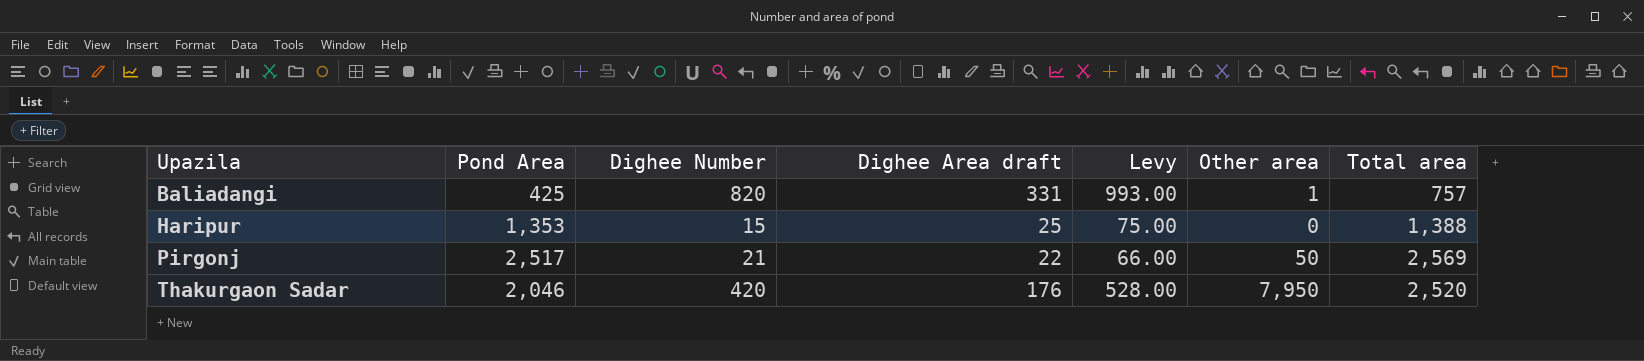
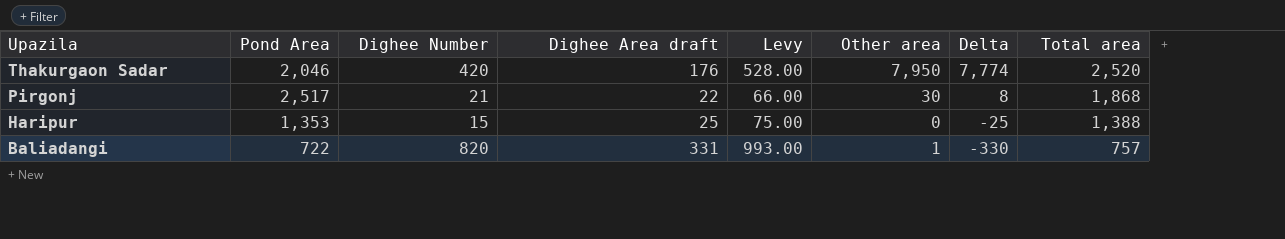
row order: Upazila ascending -> Upazila descending
column Delta | formula: none -> [Other area] - [Dighee Area draft]
Pirgonj | Other area: 50 -> 30
Pirgonj | Total area: 2,569 -> 1,868
Baliadangi | Pond Area: 425 -> 722

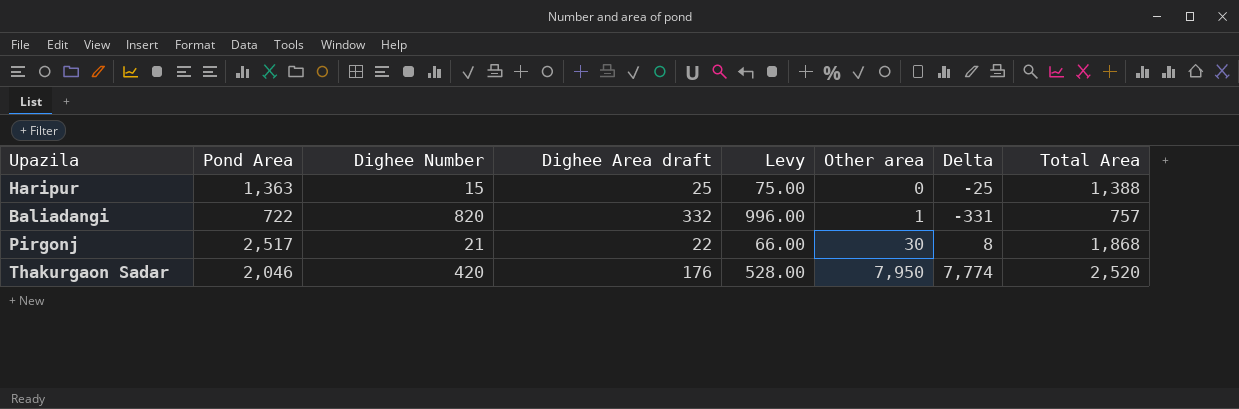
row order: Upazila descending -> Other area ascending
column name: Total area -> Total Area
Haripur | Pond Area: 1,353 -> 1,363
Baliadangi | Dighee Area draft: 331 -> 332
Baliadangi | Levy: 993.00 -> 996.00
Baliadangi | Delta: -330 -> -331

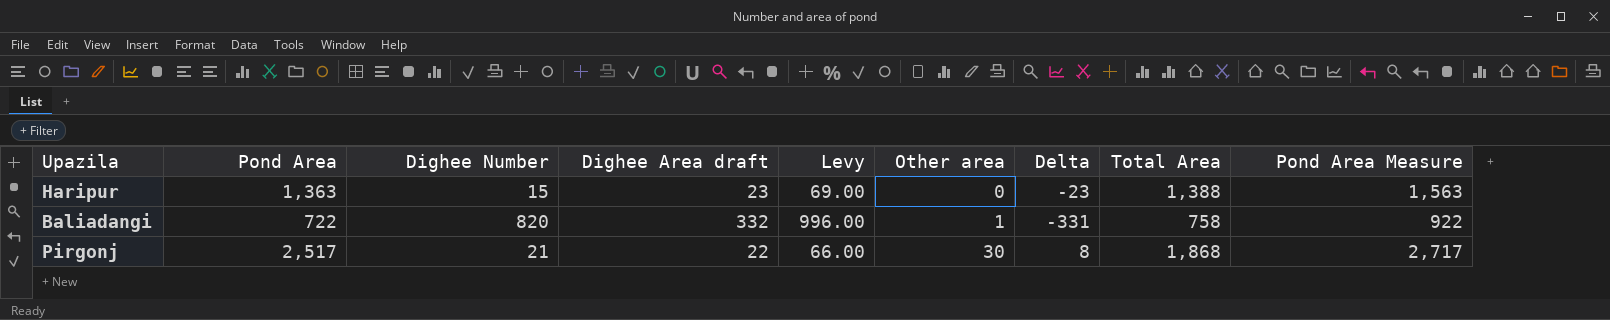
column Pond Area Measure | formula: none -> [Pond Area] + 200
row Thakurgaon Sadar: 2,046 | 420 | 176 | 528.00 | 7,950 | 7,774 | 2,520 -> none
Haripur | Dighee Area draft: 25 -> 23
Haripur | Levy: 75.00 -> 69.00
Haripur | Delta: -25 -> -23
Baliadangi | Total Area: 757 -> 758

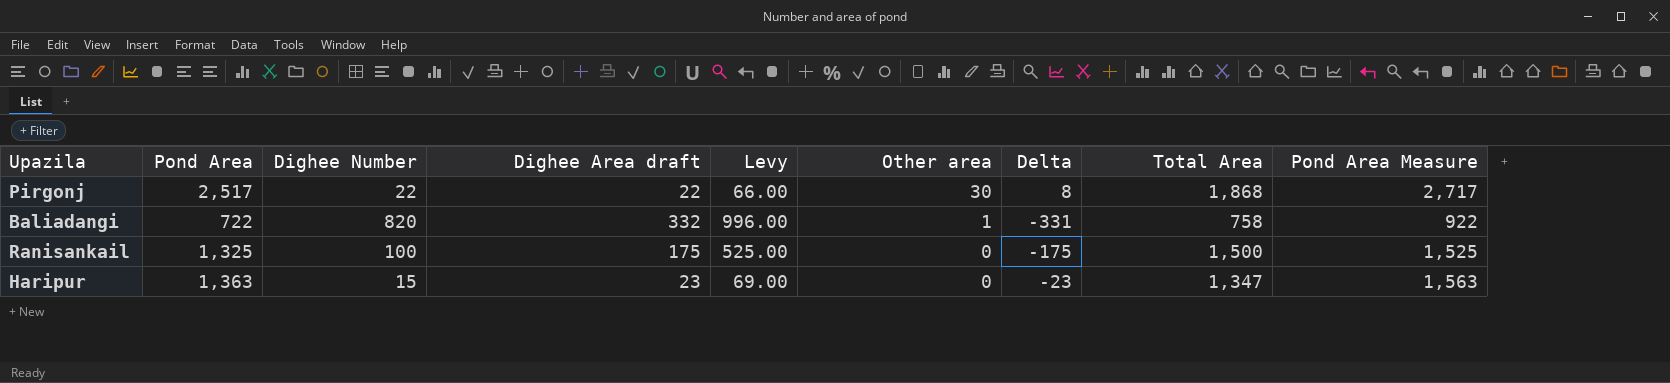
row order: Other area ascending -> Other area descending
Pirgonj | Dighee Number: 21 -> 22
row Ranisankail: none -> 1,325 | 100 | 175 | 525.00 | 0 | -175 | 1,500 | 1,525
Haripur | Total Area: 1,388 -> 1,347

